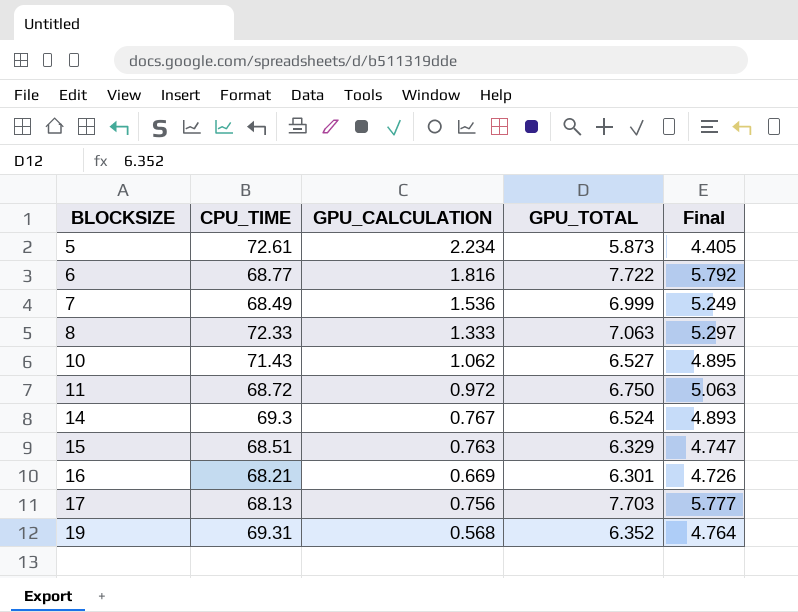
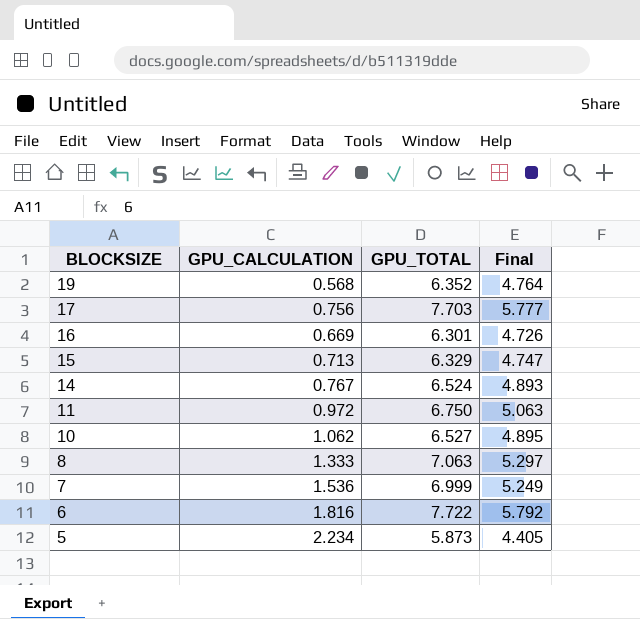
row order: BLOCKSIZE ascending -> BLOCKSIZE descending
column CPU_TIME | position: 2 -> none
15 | GPU_CALCULATION: 0.763 -> 0.713

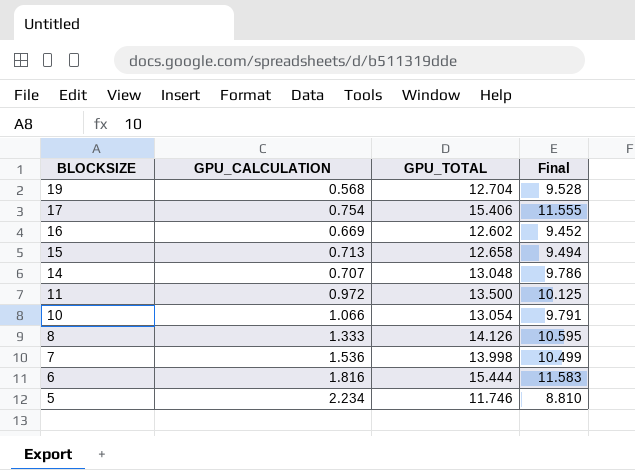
19 | GPU_TOTAL: 6.352 -> 12.704
19 | Final: 4.764 -> 9.528
17 | GPU_CALCULATION: 0.756 -> 0.754
17 | GPU_TOTAL: 7.703 -> 15.406
17 | Final: 5.777 -> 11.555
16 | GPU_TOTAL: 6.301 -> 12.602
16 | Final: 4.726 -> 9.452
15 | GPU_TOTAL: 6.329 -> 12.658
15 | Final: 4.747 -> 9.494
14 | GPU_CALCULATION: 0.767 -> 0.707
14 | GPU_TOTAL: 6.524 -> 13.048
14 | Final: 4.893 -> 9.786
11 | GPU_TOTAL: 6.750 -> 13.500
11 | Final: 5.063 -> 10.125
10 | GPU_CALCULATION: 1.062 -> 1.066
10 | GPU_TOTAL: 6.527 -> 13.054
10 | Final: 4.895 -> 9.791
8 | GPU_TOTAL: 7.063 -> 14.126
8 | Final: 5.297 -> 10.595
7 | GPU_TOTAL: 6.999 -> 13.998
7 | Final: 5.249 -> 10.499
6 | GPU_TOTAL: 7.722 -> 15.444
6 | Final: 5.792 -> 11.583
5 | GPU_TOTAL: 5.873 -> 11.746
5 | Final: 4.405 -> 8.810

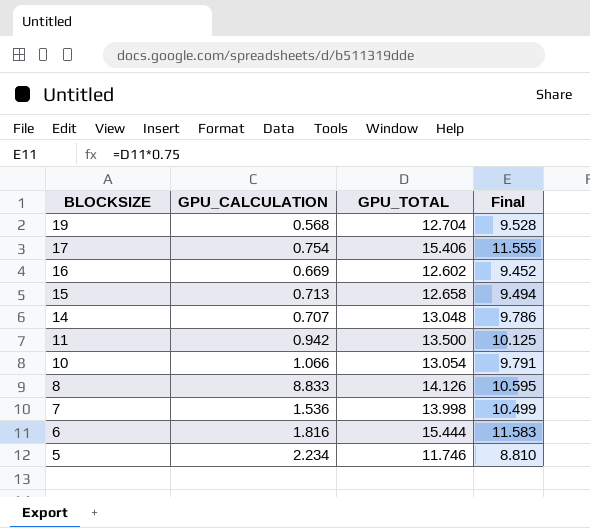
11 | GPU_CALCULATION: 0.972 -> 0.942
8 | GPU_CALCULATION: 1.333 -> 8.833

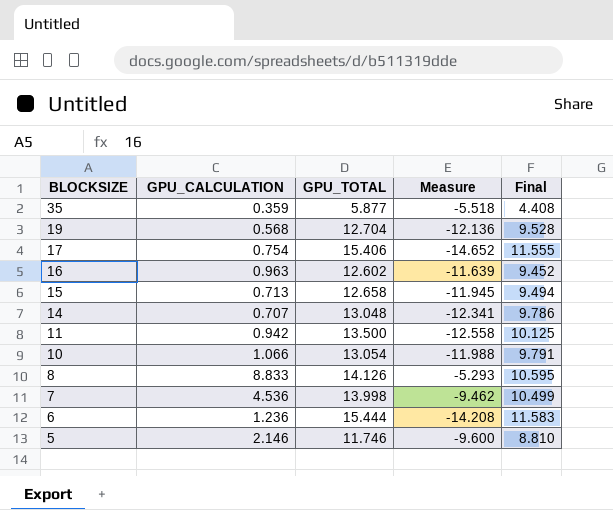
column Measure | formula: none -> [GPU_CALCULATION] - [GPU_TOTAL]
row 35: none -> 0.359 | 5.877 | -5.518 | 4.408
16 | GPU_CALCULATION: 0.669 -> 0.963
7 | GPU_CALCULATION: 1.536 -> 4.536
6 | GPU_CALCULATION: 1.816 -> 1.236
5 | GPU_CALCULATION: 2.234 -> 2.146

